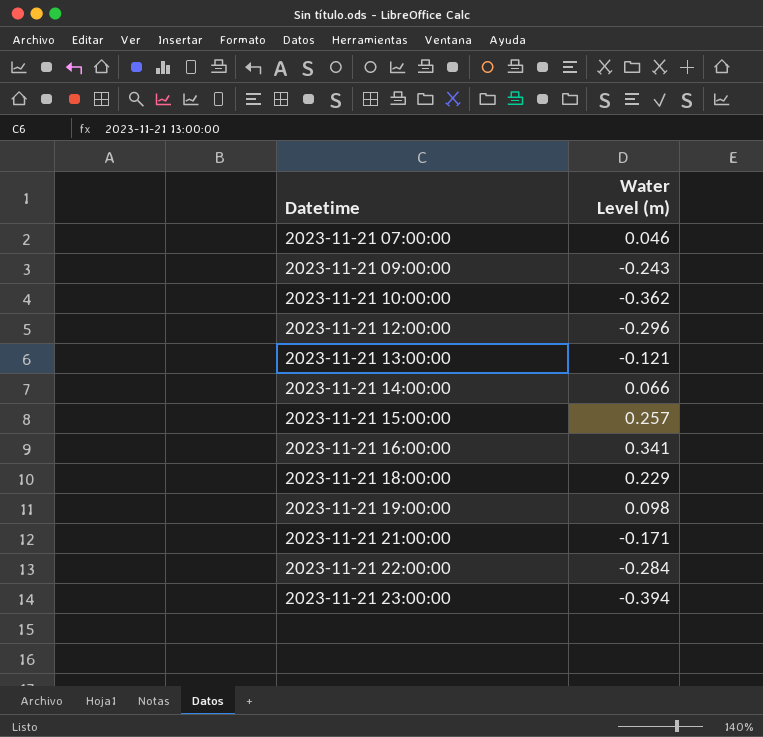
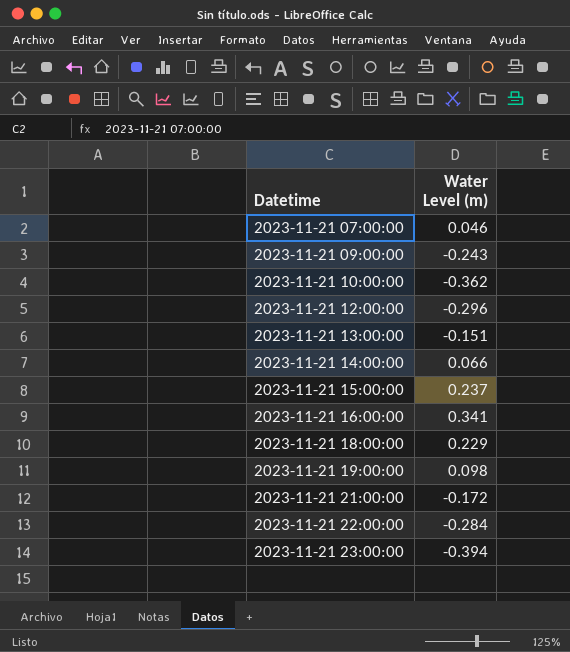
2023-11-21 13:00:00 | Water Level (m): -0.121 -> -0.151
2023-11-21 15:00:00 | Water Level (m): 0.257 -> 0.237
2023-11-21 21:00:00 | Water Level (m): -0.171 -> -0.172

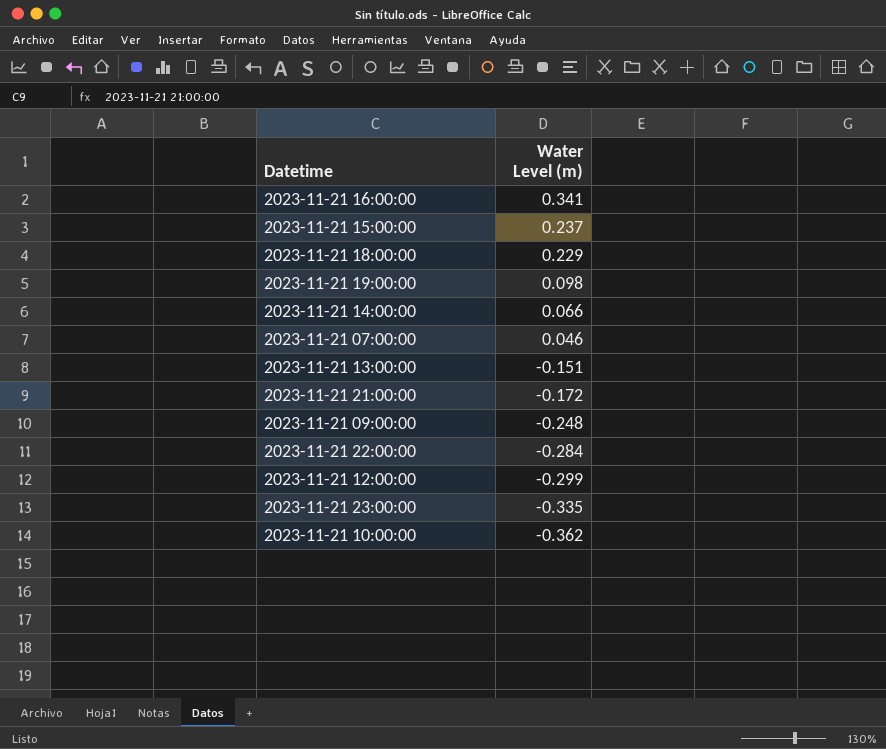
row order: Datetime ascending -> Water Level (m) descending
2023-11-21 09:00:00 | Water Level (m): -0.243 -> -0.248
2023-11-21 12:00:00 | Water Level (m): -0.296 -> -0.299
2023-11-21 23:00:00 | Water Level (m): -0.394 -> -0.335

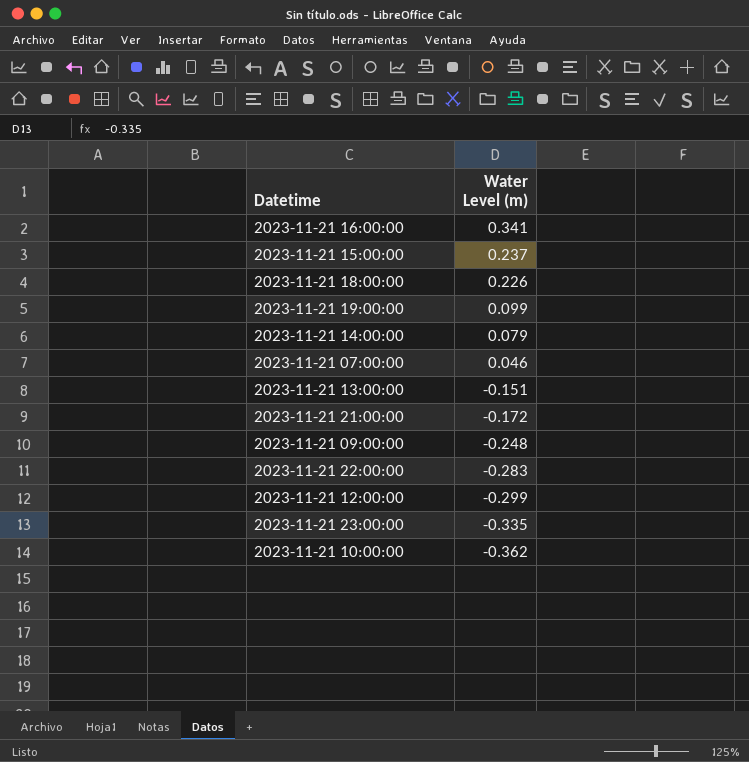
2023-11-21 18:00:00 | Water Level (m): 0.229 -> 0.226
2023-11-21 19:00:00 | Water Level (m): 0.098 -> 0.099
2023-11-21 14:00:00 | Water Level (m): 0.066 -> 0.079
2023-11-21 22:00:00 | Water Level (m): -0.284 -> -0.283

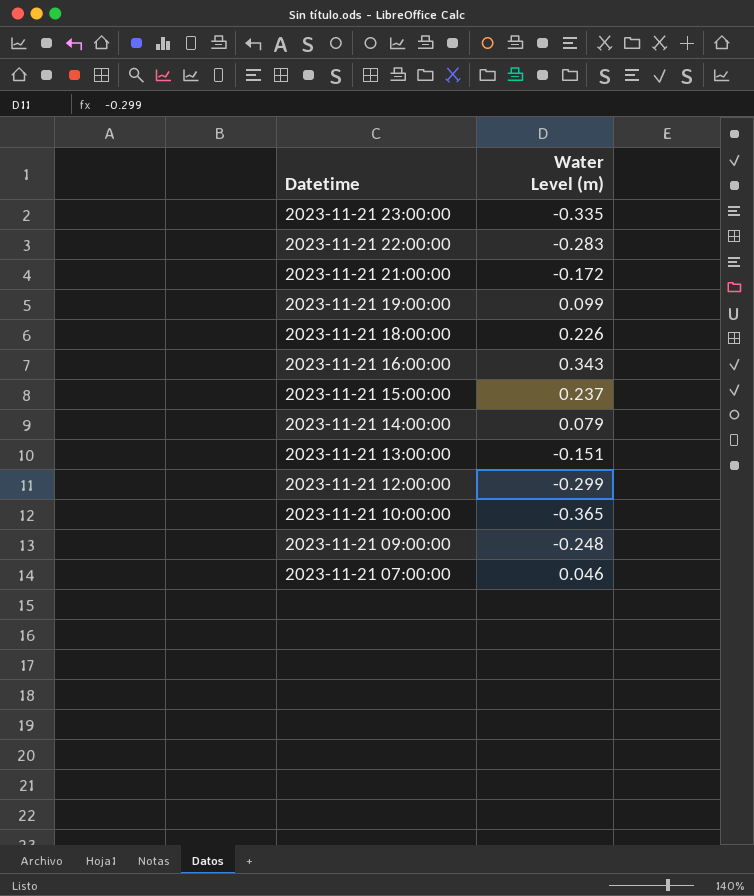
row order: Water Level (m) descending -> Datetime descending
2023-11-21 16:00:00 | Water Level (m): 0.341 -> 0.343
2023-11-21 10:00:00 | Water Level (m): -0.362 -> -0.365

